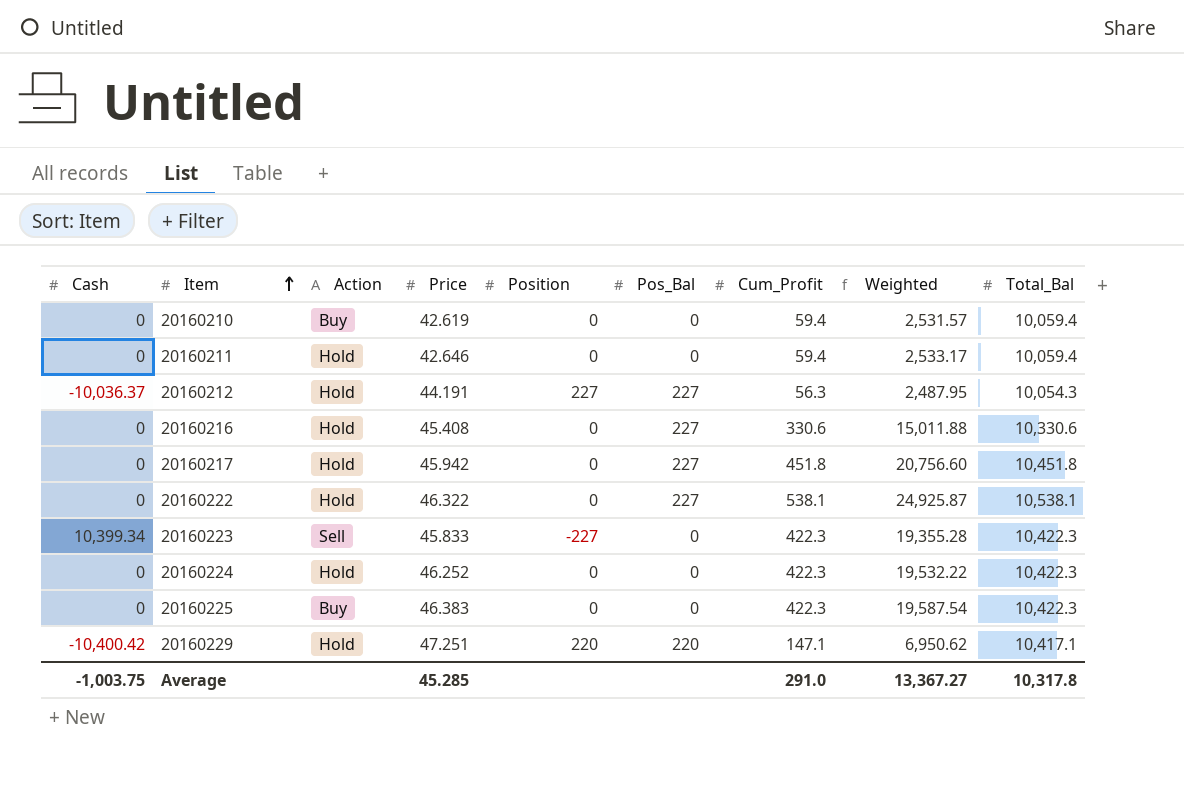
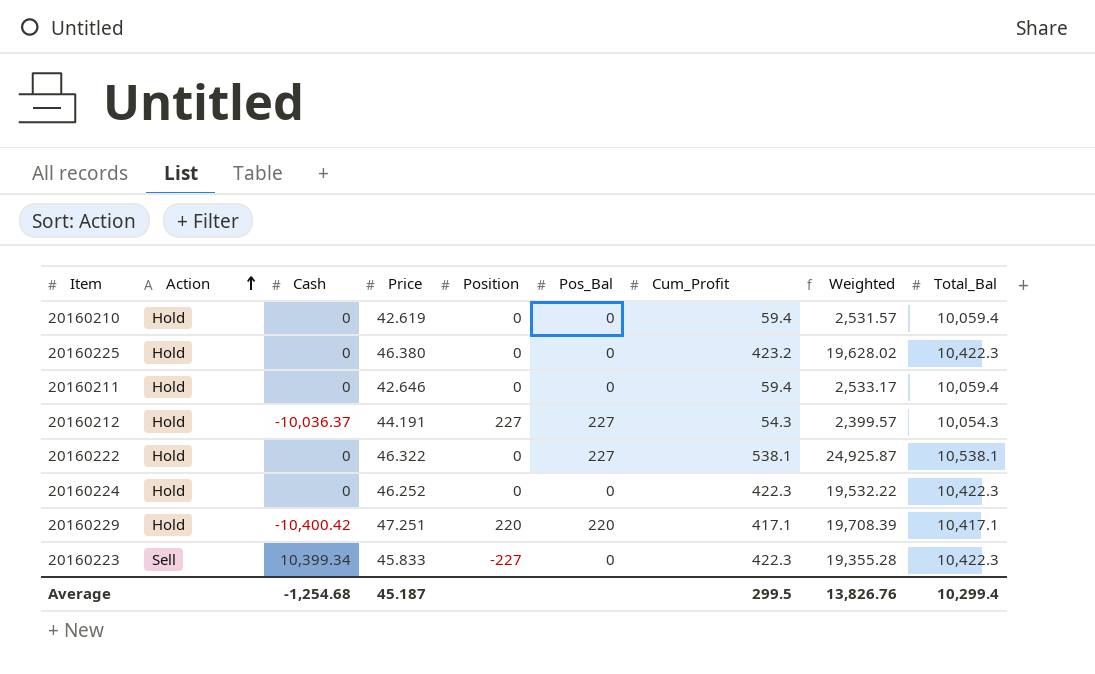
row order: Item ascending -> Action ascending
column Cash | position: 1 -> 3
row 20160216: 0 | Hold | 45.408 | 0 | 227 | 330.6 | 15,011.88 | 10,330.6 -> none
row 20160217: 0 | Hold | 45.942 | 0 | 227 | 451.8 | 20,756.60 | 10,451.8 -> none
20160210 | Action: Buy -> Hold
20160225 | Action: Buy -> Hold
20160225 | Price: 46.383 -> 46.380
20160225 | Cum_Profit: 422.3 -> 423.2
20160225 | Weighted: 19,587.54 -> 19,628.02
20160212 | Cum_Profit: 56.3 -> 54.3
20160212 | Weighted: 2,487.95 -> 2,399.57
20160229 | Cum_Profit: 147.1 -> 417.1
20160229 | Weighted: 6,950.62 -> 19,708.39
Average | Cash: -1,003.75 -> -1,254.68
Average | Price: 45.285 -> 45.187
Average | Cum_Profit: 291.0 -> 299.5
Average | Weighted: 13,367.27 -> 13,826.76
Average | Total_Bal: 10,317.8 -> 10,299.4

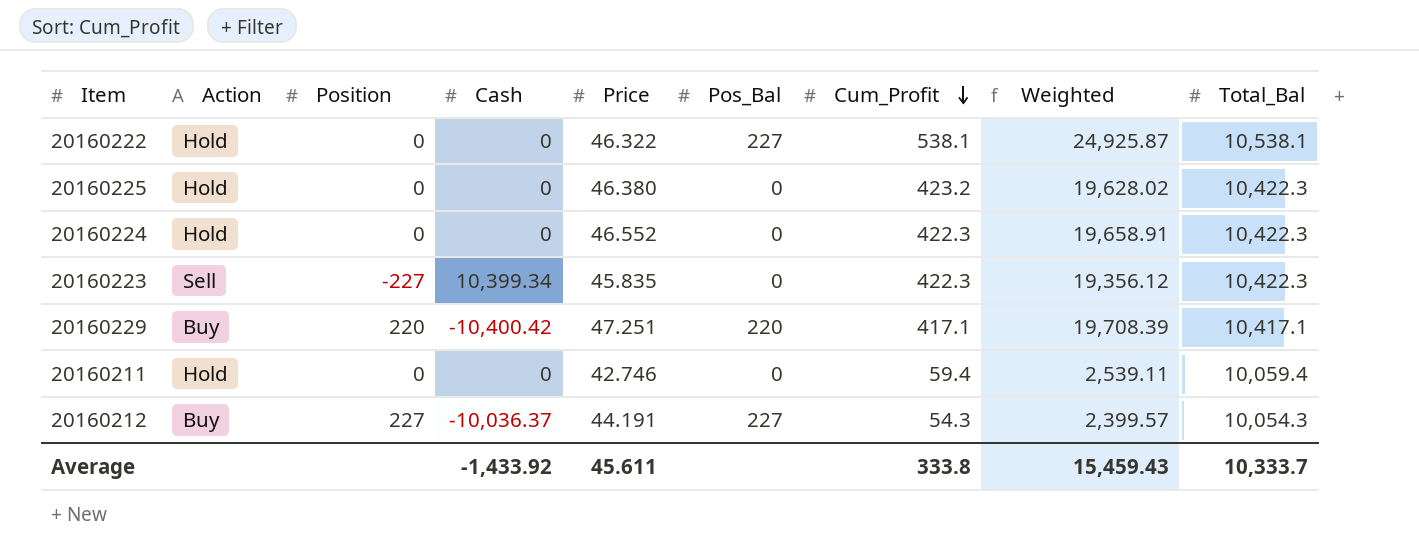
row order: Action ascending -> Cum_Profit descending
column Position | position: 5 -> 3
row 20160210: Hold | 0 | 42.619 | 0 | 0 | 59.4 | 2,531.57 | 10,059.4 -> none
20160224 | Price: 46.252 -> 46.552
20160224 | Weighted: 19,532.22 -> 19,658.91
20160223 | Price: 45.833 -> 45.835
20160223 | Weighted: 19,355.28 -> 19,356.12
20160229 | Action: Hold -> Buy
20160211 | Price: 42.646 -> 42.746
20160211 | Weighted: 2,533.17 -> 2,539.11
20160212 | Action: Hold -> Buy
Average | Cash: -1,254.68 -> -1,433.92
Average | Price: 45.187 -> 45.611
Average | Cum_Profit: 299.5 -> 333.8
Average | Weighted: 13,826.76 -> 15,459.43
Average | Total_Bal: 10,299.4 -> 10,333.7

